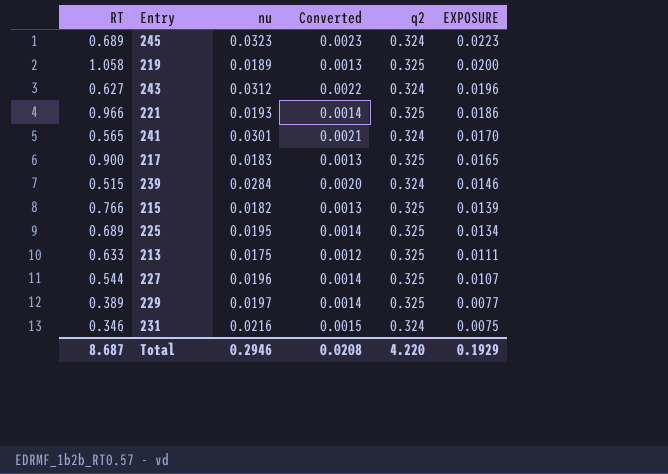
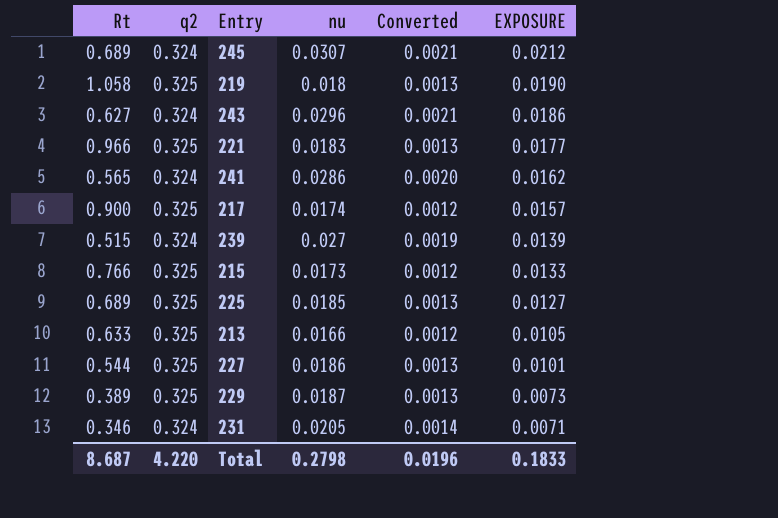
column name: RT -> Rt
column q2 | position: 5 -> 2
245 | nu: 0.0323 -> 0.0307
245 | Converted: 0.0023 -> 0.0021
245 | EXPOSURE: 0.0223 -> 0.0212
219 | nu: 0.0189 -> 0.018
219 | EXPOSURE: 0.0200 -> 0.0190
243 | nu: 0.0312 -> 0.0296
243 | Converted: 0.0022 -> 0.0021
243 | EXPOSURE: 0.0196 -> 0.0186
221 | nu: 0.0193 -> 0.0183
221 | Converted: 0.0014 -> 0.0013
221 | EXPOSURE: 0.0186 -> 0.0177
241 | nu: 0.0301 -> 0.0286
241 | Converted: 0.0021 -> 0.0020
241 | EXPOSURE: 0.0170 -> 0.0162
217 | nu: 0.0183 -> 0.0174
217 | Converted: 0.0013 -> 0.0012
217 | EXPOSURE: 0.0165 -> 0.0157
239 | nu: 0.0284 -> 0.027
239 | Converted: 0.0020 -> 0.0019
239 | EXPOSURE: 0.0146 -> 0.0139
215 | nu: 0.0182 -> 0.0173
215 | Converted: 0.0013 -> 0.0012
215 | EXPOSURE: 0.0139 -> 0.0133
225 | nu: 0.0195 -> 0.0185
225 | Converted: 0.0014 -> 0.0013
225 | EXPOSURE: 0.0134 -> 0.0127
213 | nu: 0.0175 -> 0.0166
213 | EXPOSURE: 0.0111 -> 0.0105
227 | nu: 0.0196 -> 0.0186
227 | Converted: 0.0014 -> 0.0013
227 | EXPOSURE: 0.0107 -> 0.0101
229 | nu: 0.0197 -> 0.0187
229 | Converted: 0.0014 -> 0.0013
229 | EXPOSURE: 0.0077 -> 0.0073
231 | nu: 0.0216 -> 0.0205
231 | Converted: 0.0015 -> 0.0014
231 | EXPOSURE: 0.0075 -> 0.0071
Total | nu: 0.2946 -> 0.2798
Total | Converted: 0.0208 -> 0.0196
Total | EXPOSURE: 0.1929 -> 0.1833

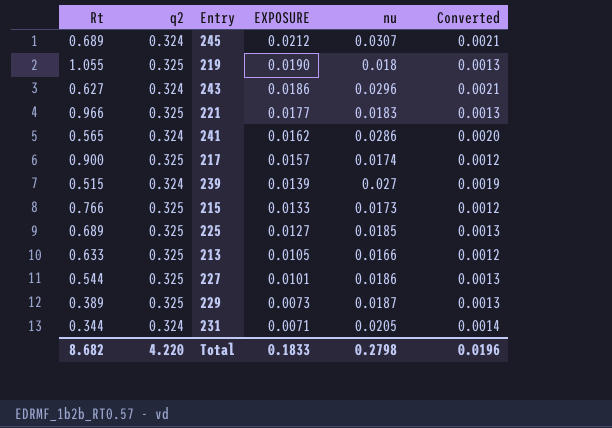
column EXPOSURE | position: 6 -> 4
219 | Rt: 1.058 -> 1.055
231 | Rt: 0.346 -> 0.344
Total | Rt: 8.687 -> 8.682

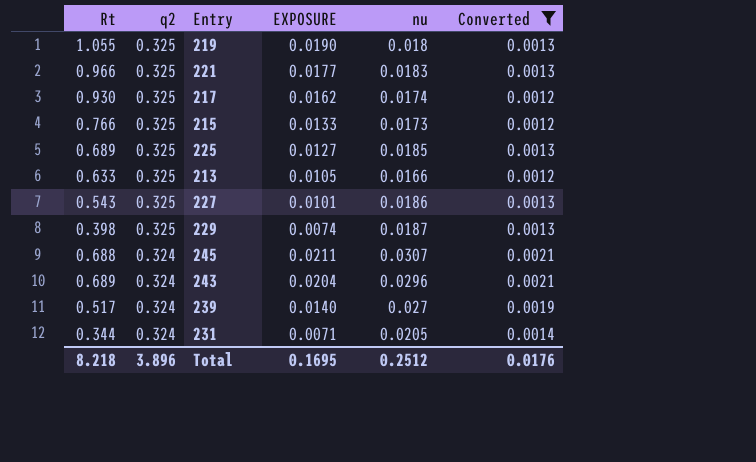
filter: none -> Converted != 0.0020
row order: EXPOSURE descending -> q2 descending
217 | Rt: 0.900 -> 0.930
217 | EXPOSURE: 0.0157 -> 0.0162
227 | Rt: 0.544 -> 0.543
229 | Rt: 0.389 -> 0.398
229 | EXPOSURE: 0.0073 -> 0.0074
245 | Rt: 0.689 -> 0.688
245 | EXPOSURE: 0.0212 -> 0.0211
243 | Rt: 0.627 -> 0.689
243 | EXPOSURE: 0.0186 -> 0.0204
239 | Rt: 0.515 -> 0.517
239 | EXPOSURE: 0.0139 -> 0.0140
Total | Rt: 8.682 -> 8.218
Total | q2: 4.220 -> 3.896
Total | EXPOSURE: 0.1833 -> 0.1695
Total | nu: 0.2798 -> 0.2512
Total | Converted: 0.0196 -> 0.0176

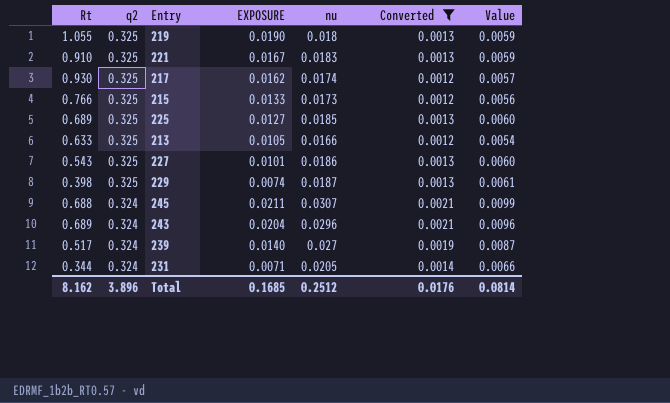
column Value | formula: none -> [q2] * [nu]
221 | Rt: 0.966 -> 0.910
221 | EXPOSURE: 0.0177 -> 0.0167
Total | Rt: 8.218 -> 8.162
Total | EXPOSURE: 0.1695 -> 0.1685

